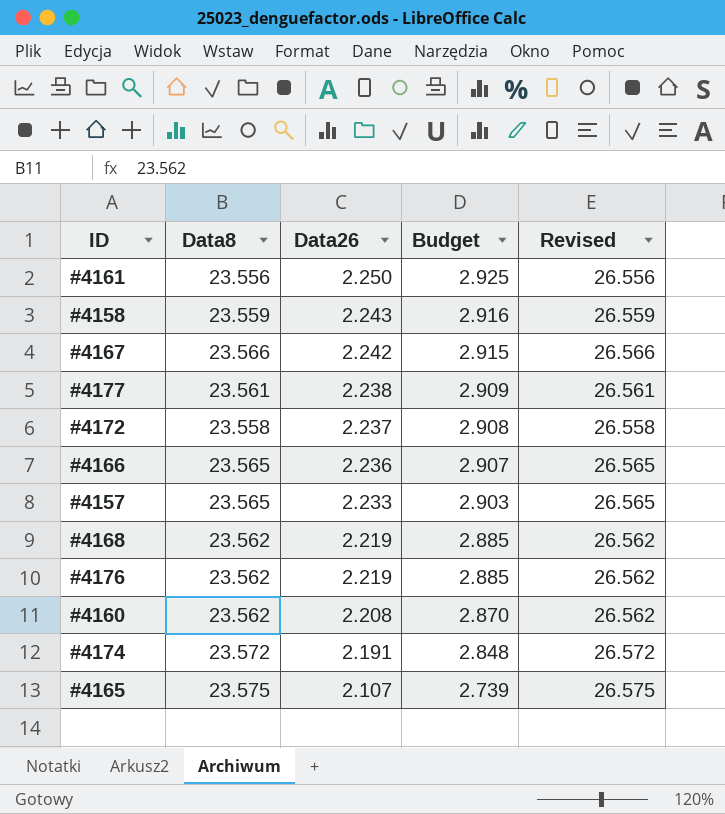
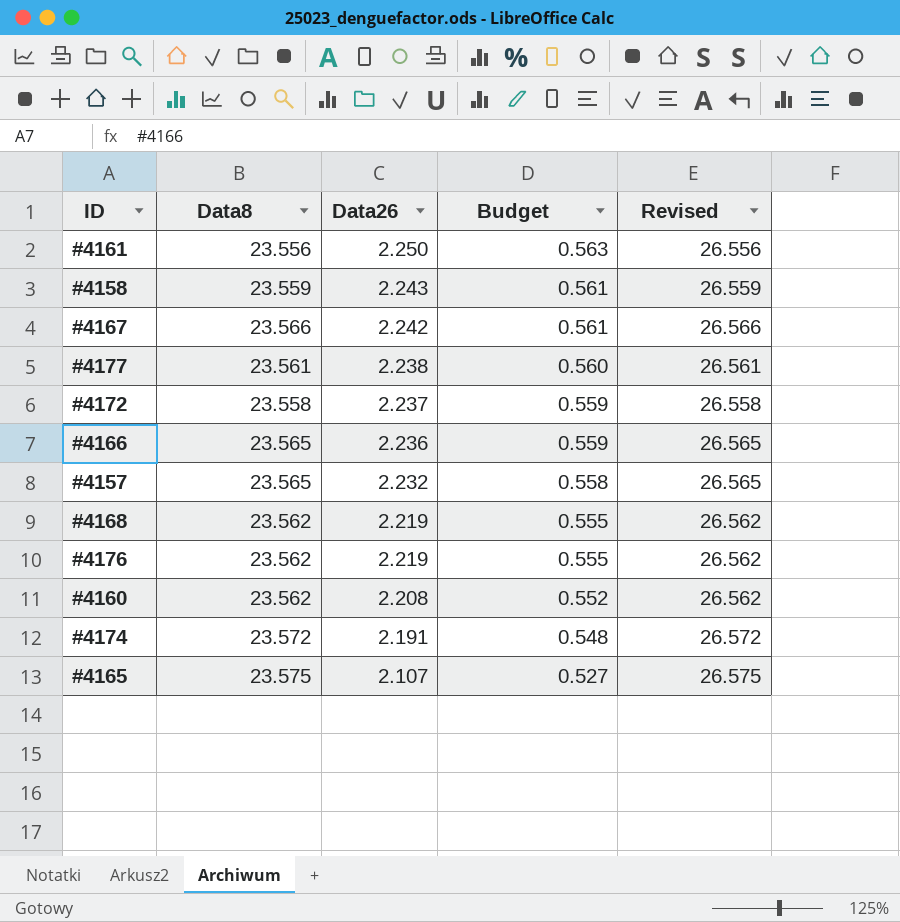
column Budget | formula: [Data26] * 1.3 -> [Data26] * 0.25
#4157 | Data26: 2.233 -> 2.232

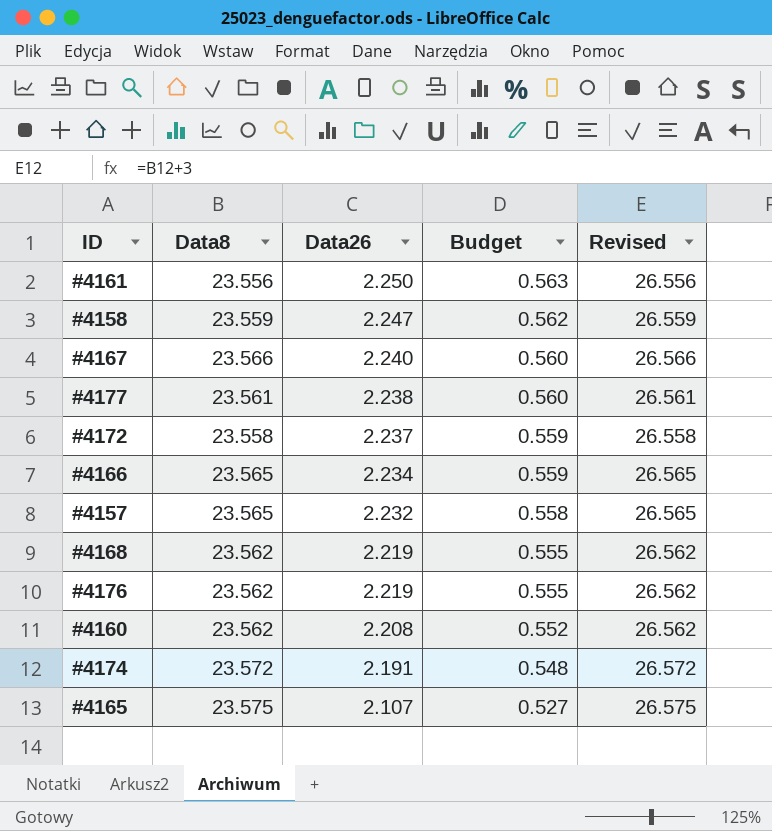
#4158 | Data26: 2.243 -> 2.247
#4158 | Budget: 0.561 -> 0.562
#4167 | Data26: 2.242 -> 2.240
#4167 | Budget: 0.561 -> 0.560
#4166 | Data26: 2.236 -> 2.234

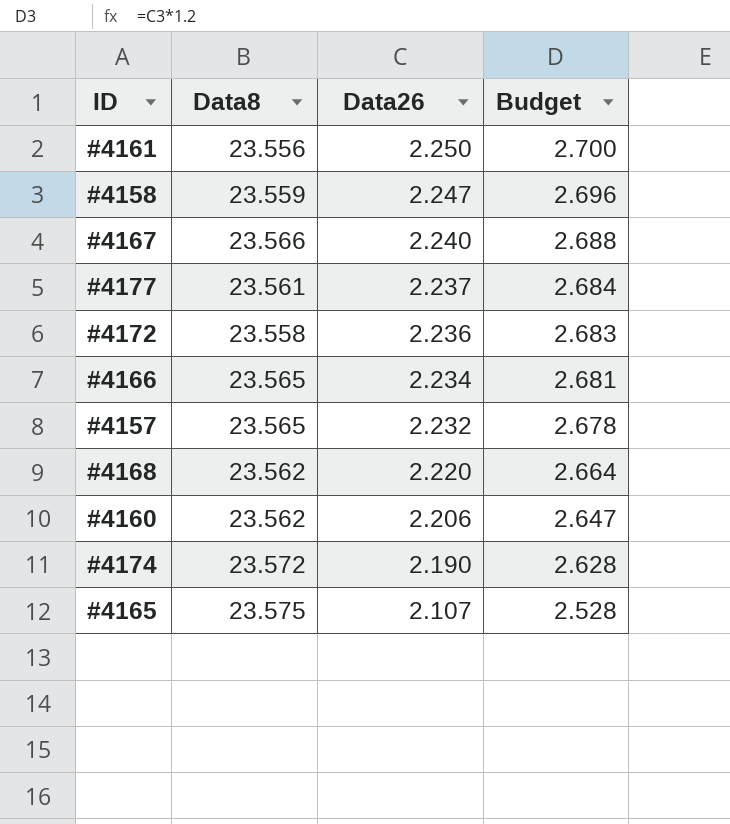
column Revised | formula: [Data8] + 3 -> none
column Budget | formula: [Data26] * 0.25 -> [Data26] * 1.2
row #4176: 23.562 | 2.219 | 0.555 | 26.562 -> none
#4177 | Data26: 2.238 -> 2.237
#4172 | Data26: 2.237 -> 2.236
#4168 | Data26: 2.219 -> 2.220
#4160 | Data26: 2.208 -> 2.206
#4174 | Data26: 2.191 -> 2.190

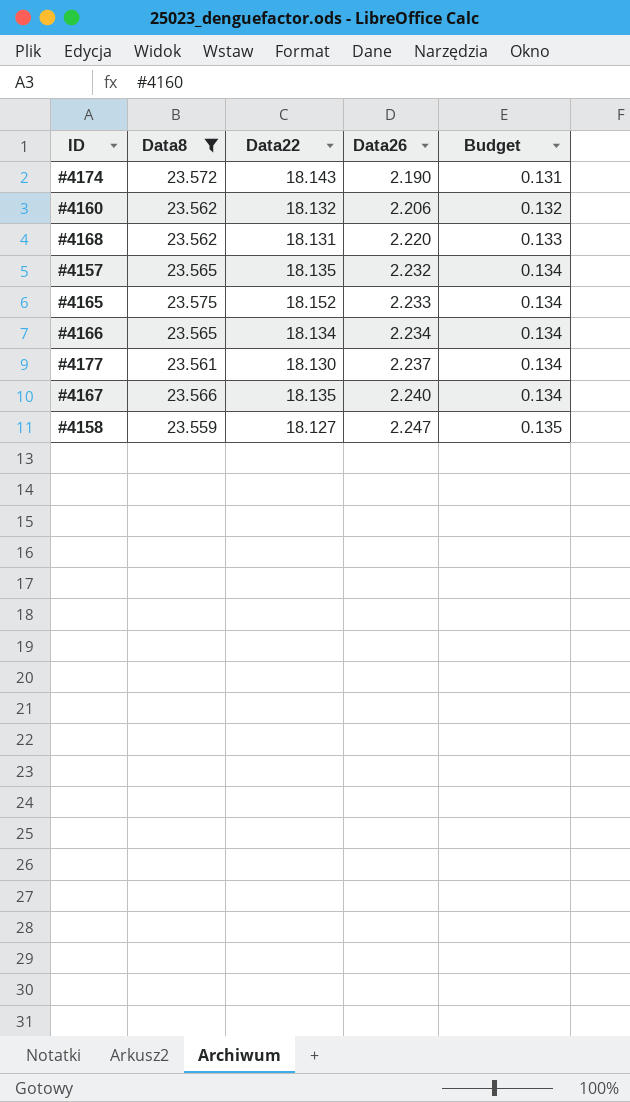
filter: none -> Data8 >= 23.559
row order: Data26 descending -> Data26 ascending
column Data22 | position: none -> 3
column Budget | formula: [Data26] * 1.2 -> [Data26] * 0.06
#4165 | Data26: 2.107 -> 2.233

